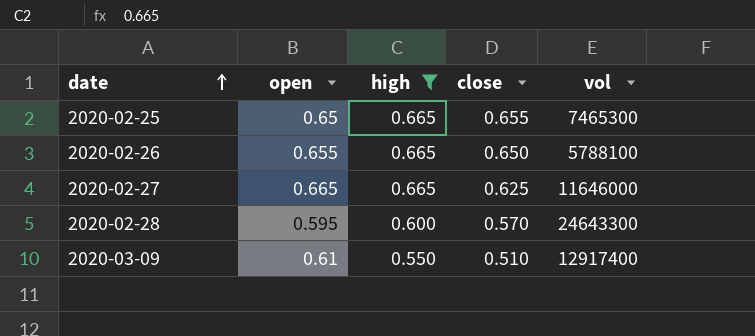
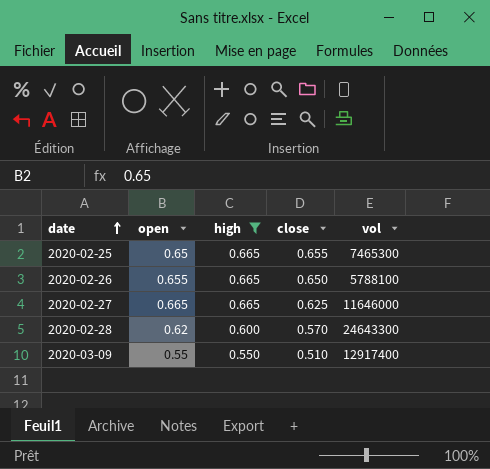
2020-02-28 | open: 0.595 -> 0.62
2020-03-09 | open: 0.61 -> 0.55

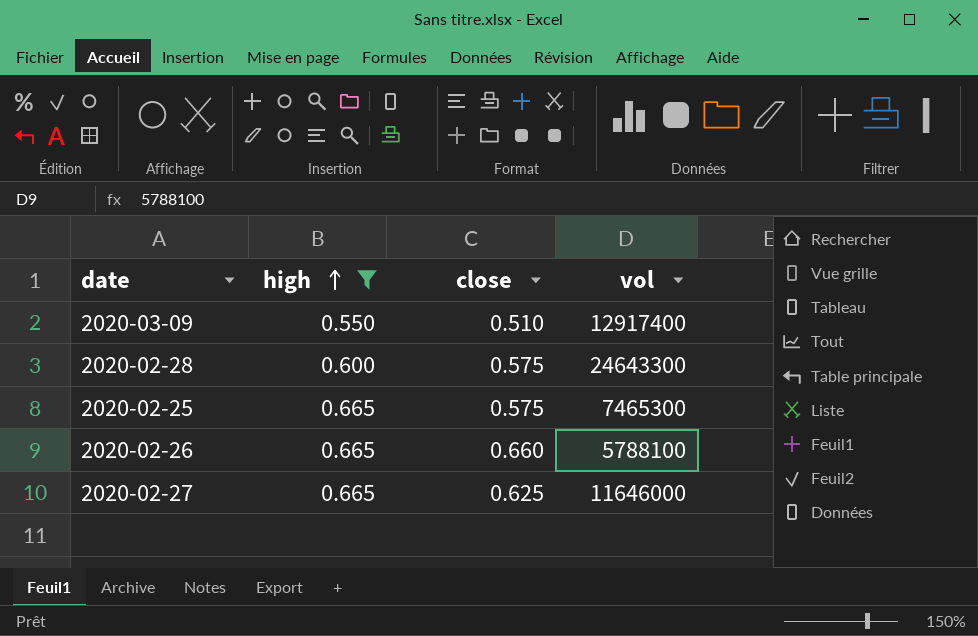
row order: date ascending -> high ascending
column open | position: 2 -> none
2020-02-28 | close: 0.570 -> 0.575
2020-02-25 | close: 0.655 -> 0.575
2020-02-26 | close: 0.650 -> 0.660

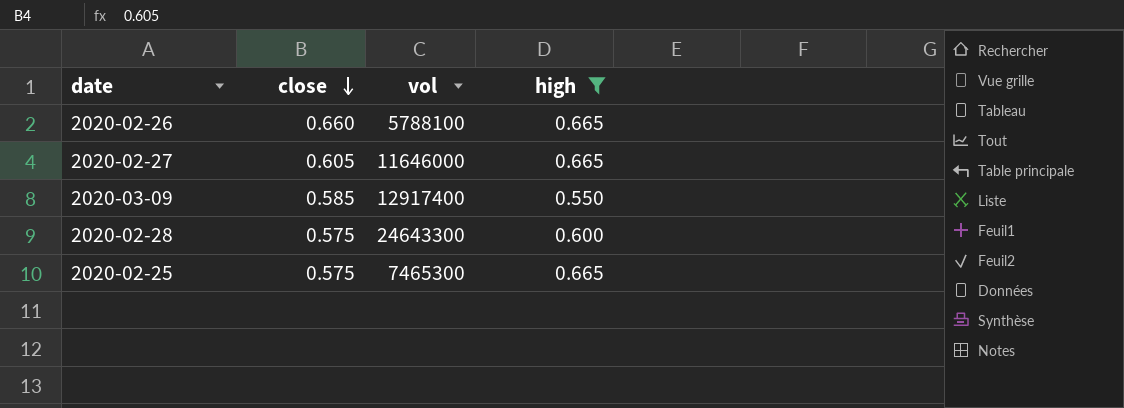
row order: high ascending -> close descending
column high | position: 2 -> 4
2020-02-27 | close: 0.625 -> 0.605
2020-03-09 | close: 0.510 -> 0.585

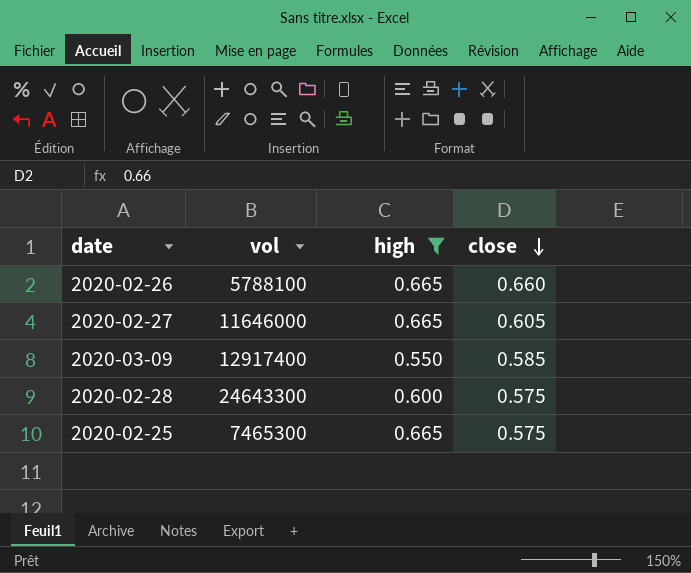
column close | position: 2 -> 4

